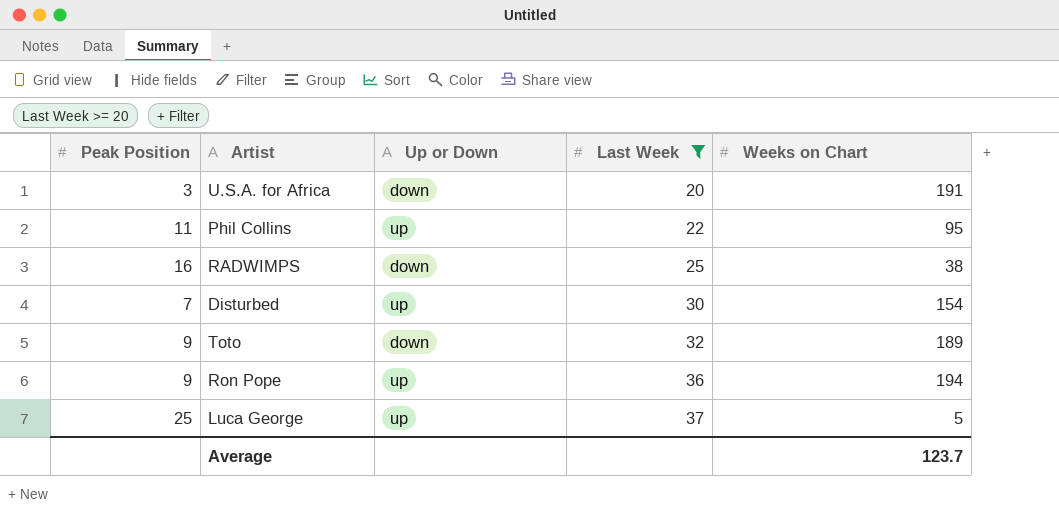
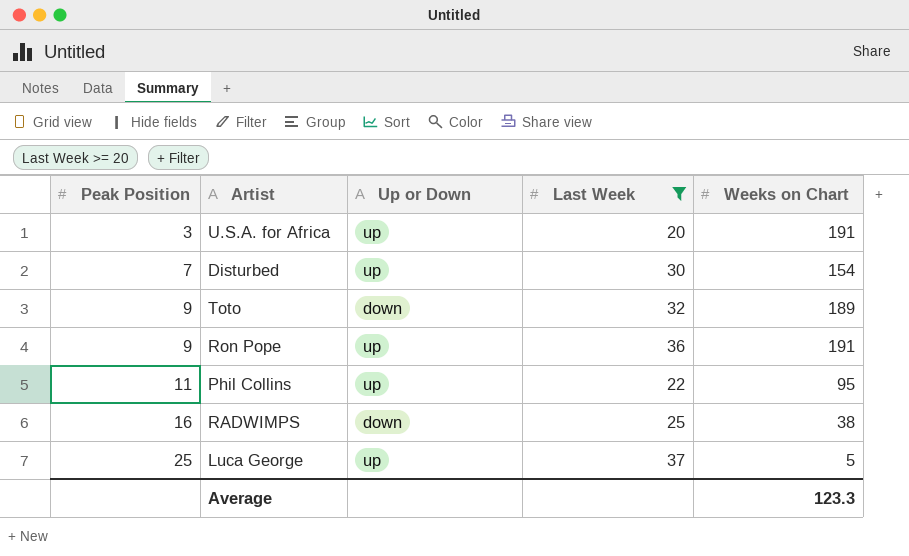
row order: Last Week ascending -> Peak Position ascending
U.S.A. for Africa | Up or Down: down -> up
Ron Pope | Weeks on Chart: 194 -> 191
Average | Weeks on Chart: 123.7 -> 123.3

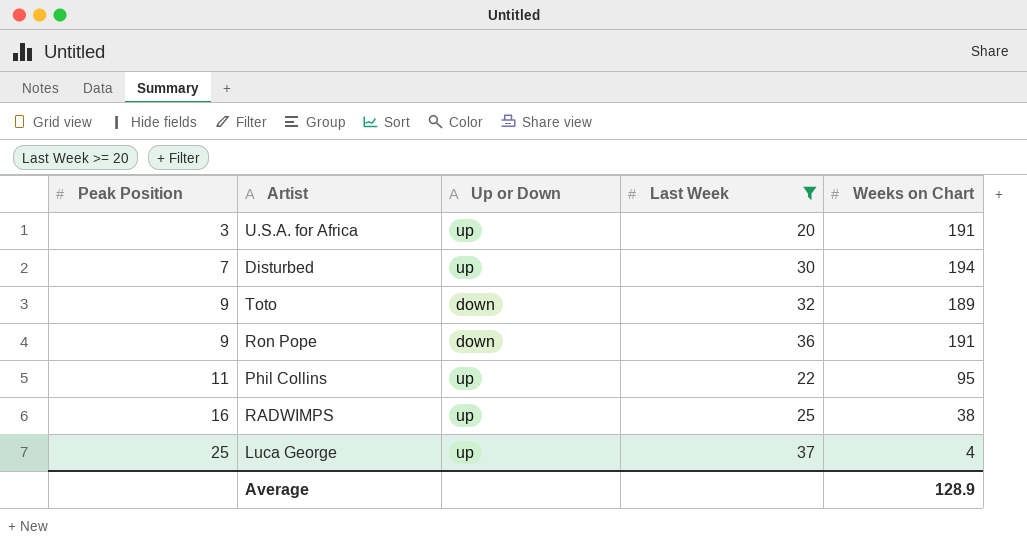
Disturbed | Weeks on Chart: 154 -> 194
Ron Pope | Up or Down: up -> down
RADWIMPS | Up or Down: down -> up
Luca George | Weeks on Chart: 5 -> 4
Average | Weeks on Chart: 123.3 -> 128.9

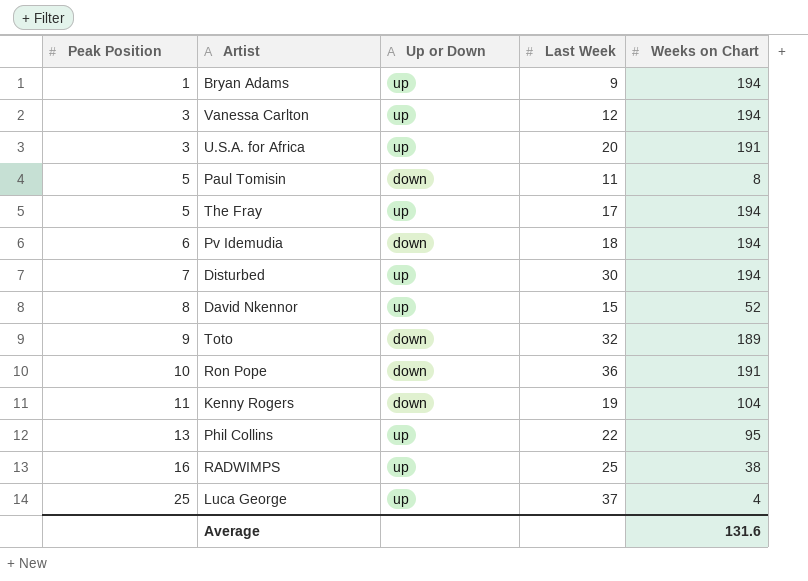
filter: Last Week >= 20 -> none
Ron Pope | Peak Position: 9 -> 10
Phil Collins | Peak Position: 11 -> 13
Average | Weeks on Chart: 128.9 -> 131.6

